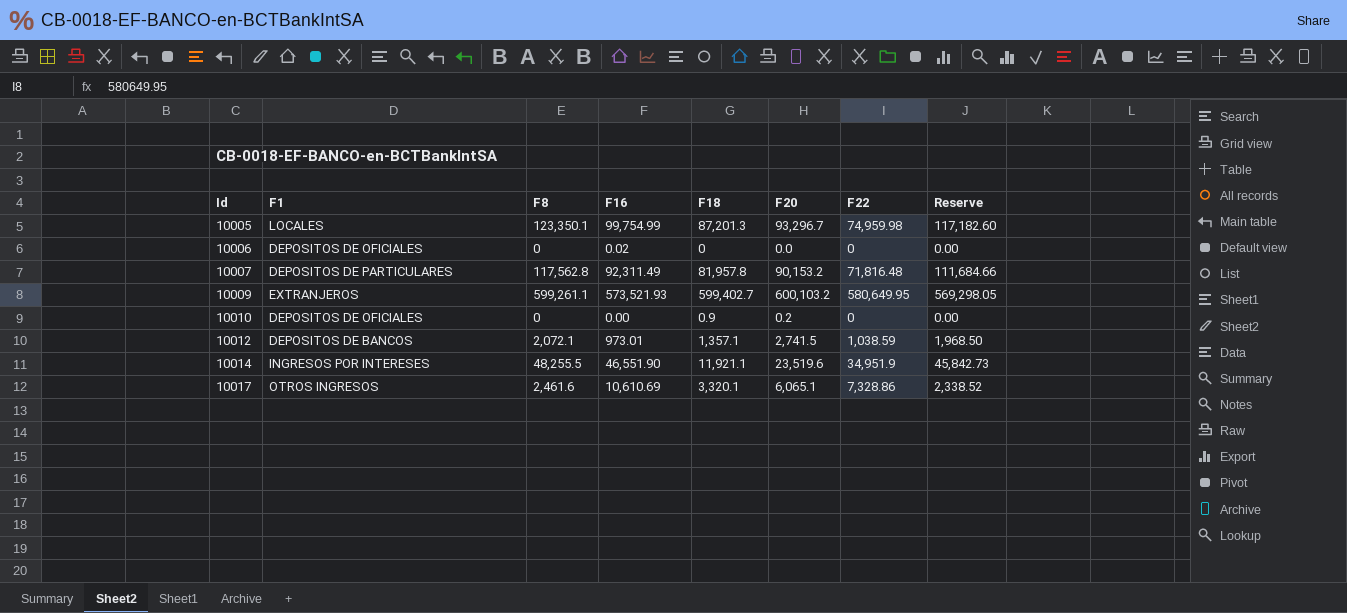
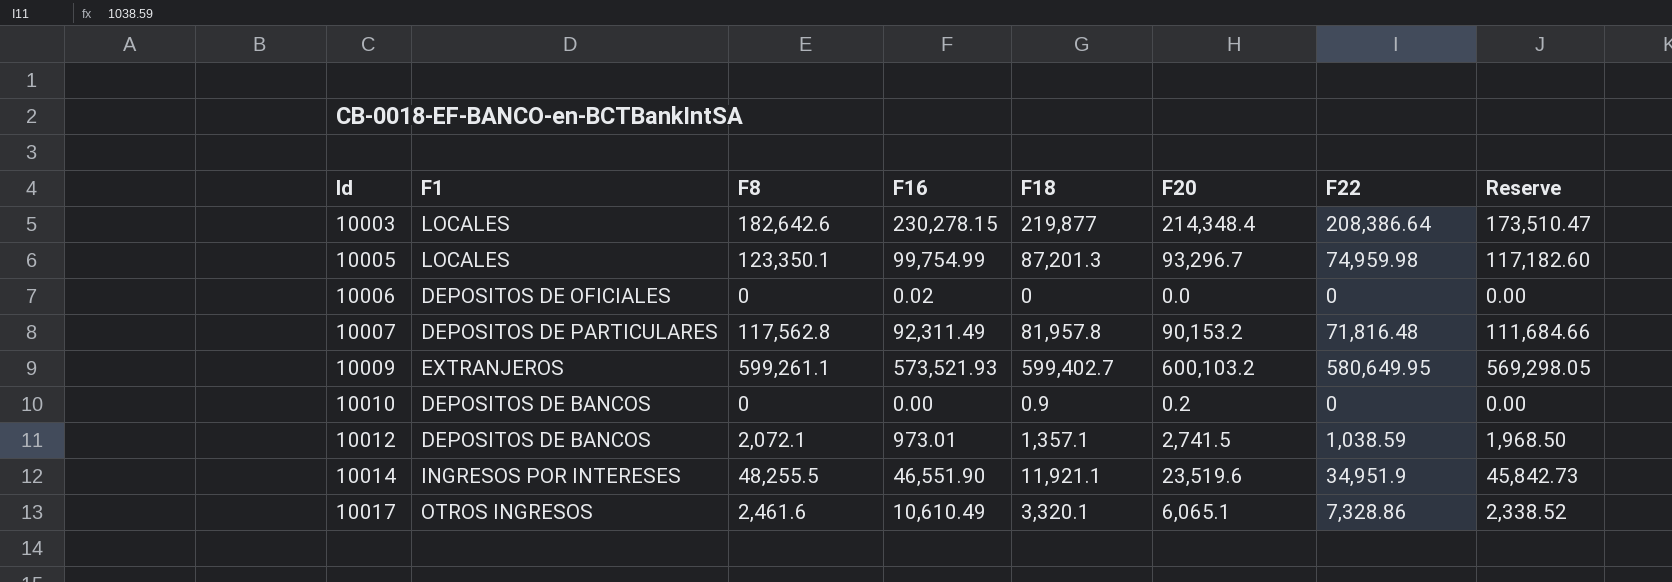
row 10003: none -> LOCALES | 182,642.6 | 230,278.15 | 219,877 | 214,348.4 | 208,386.64 | 173,510.47
10010 | F1: DEPOSITOS DE OFICIALES -> DEPOSITOS DE BANCOS
10017 | F16: 10,610.69 -> 10,610.49

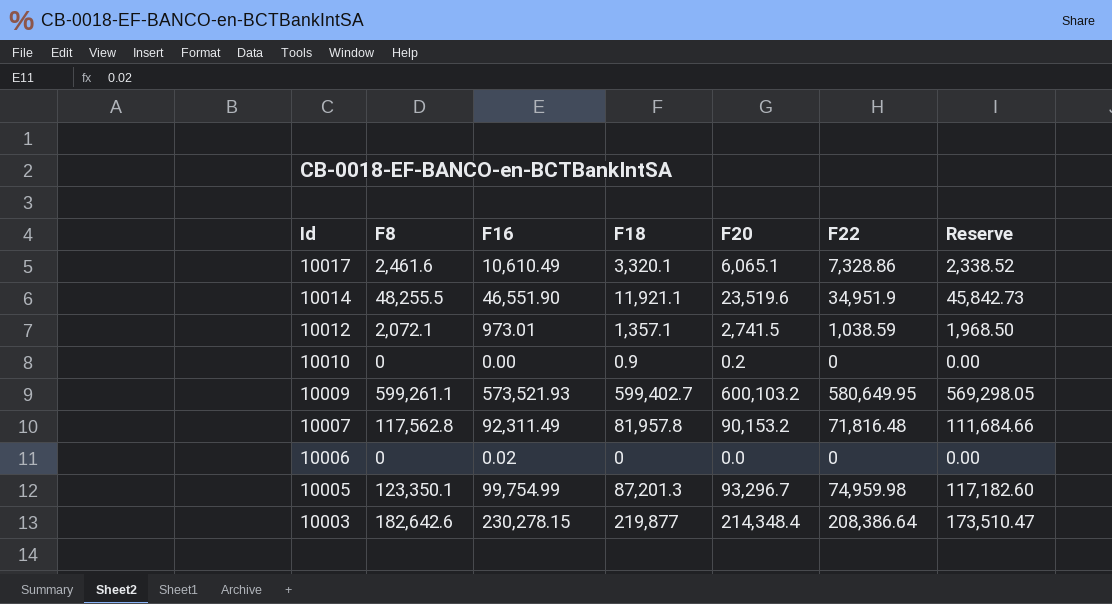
row order: Id ascending -> Id descending
column F1 | position: 2 -> none

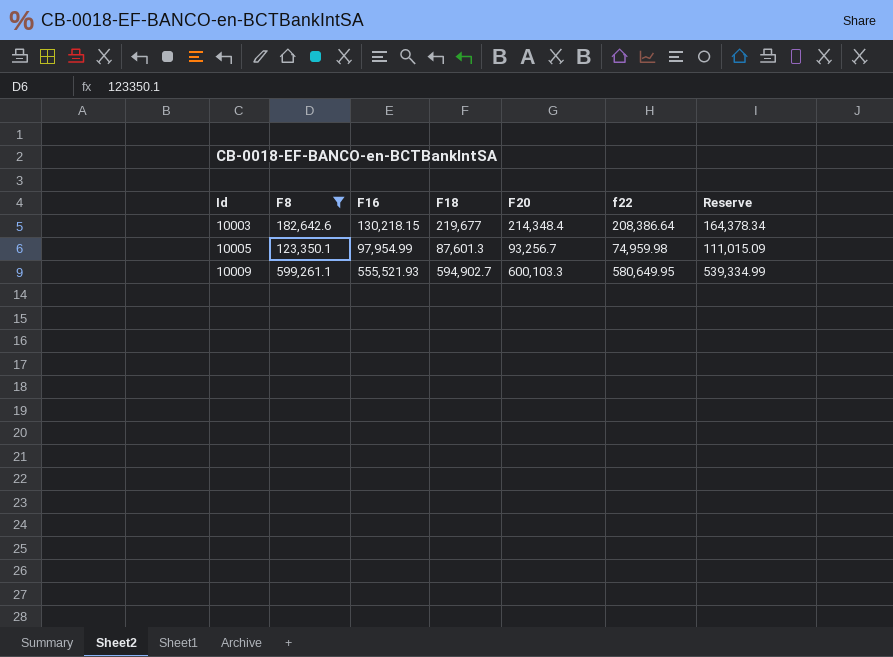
filter: none -> F8 >= 123,350.1
row order: Id descending -> Id ascending
column name: F22 -> f22
column Reserve | formula: [F8] * 0.95 -> [F8] * 0.9
10003 | F16: 230,278.15 -> 130,218.15
10003 | F18: 219,877 -> 219,677
10005 | F16: 99,754.99 -> 97,954.99
10005 | F18: 87,201.3 -> 87,601.3
10005 | F20: 93,296.7 -> 93,256.7
10009 | F16: 573,521.93 -> 555,521.93
10009 | F18: 599,402.7 -> 594,902.7
10009 | F20: 600,103.2 -> 600,103.3

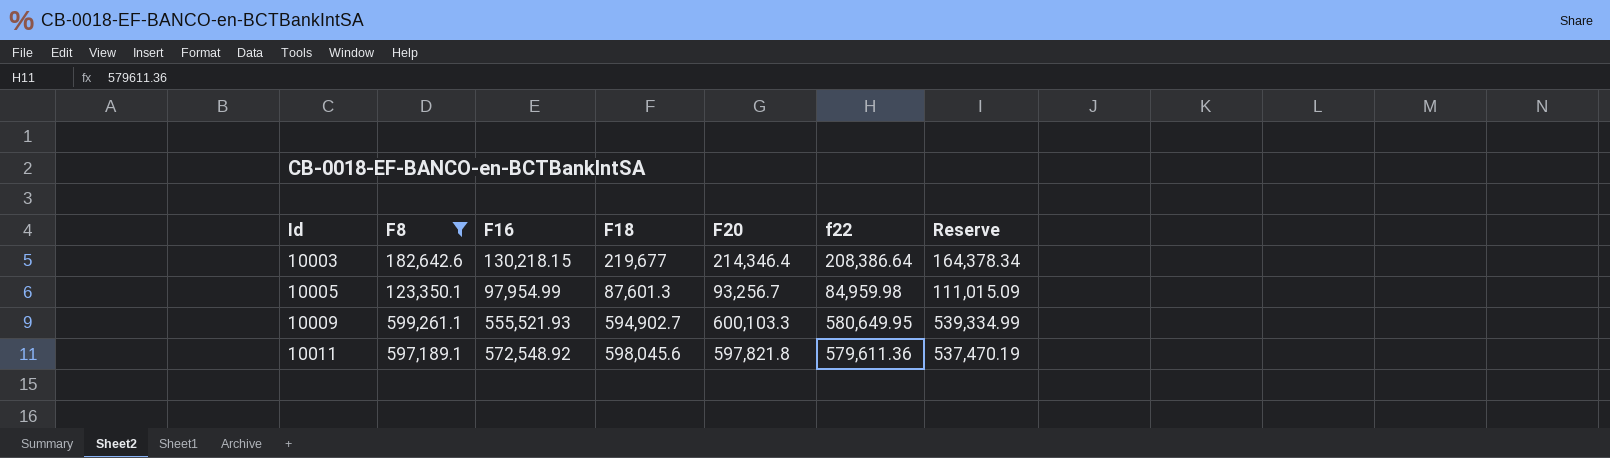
10003 | F20: 214,348.4 -> 214,346.4
10005 | f22: 74,959.98 -> 84,959.98
row 10011: none -> 597,189.1 | 572,548.92 | 598,045.6 | 597,821.8 | 579,611.36 | 537,470.19

